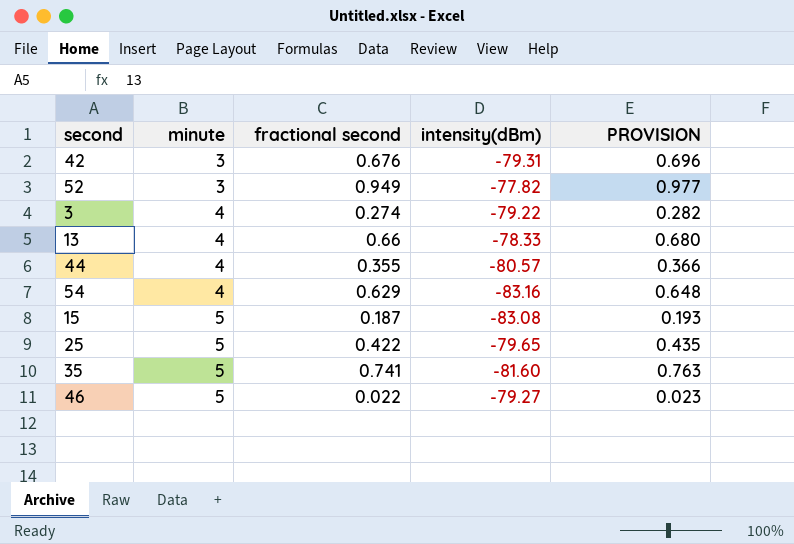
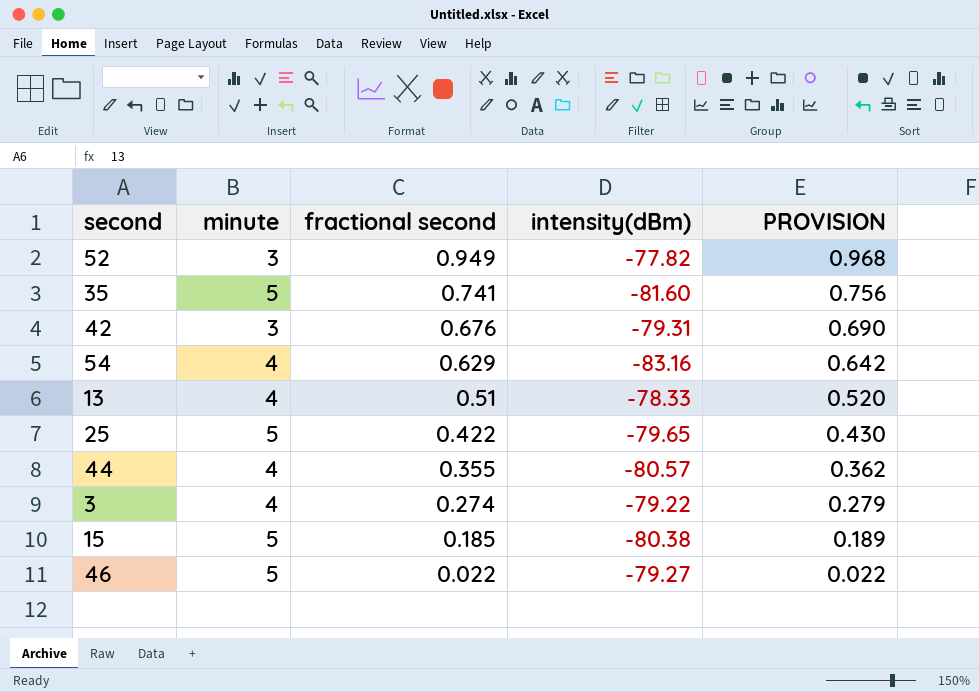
row order: minute ascending -> fractional second descending
column PROVISION | formula: [fractional second] * 1.03 -> [fractional second] * 1.02
13 | fractional second: 0.66 -> 0.51
15 | fractional second: 0.187 -> 0.185
15 | intensity(dBm): -83.08 -> -80.38

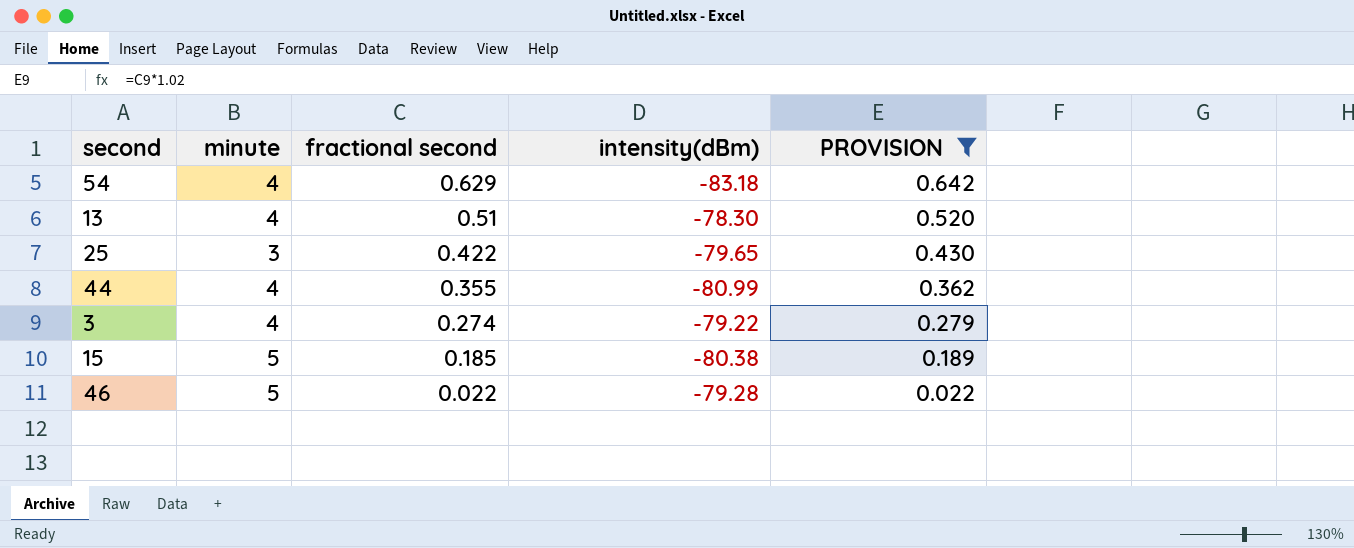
filter: none -> PROVISION <= 0.642
54 | intensity(dBm): -83.16 -> -83.18
13 | intensity(dBm): -78.33 -> -78.30
25 | minute: 5 -> 3
44 | intensity(dBm): -80.57 -> -80.99
46 | intensity(dBm): -79.27 -> -79.28

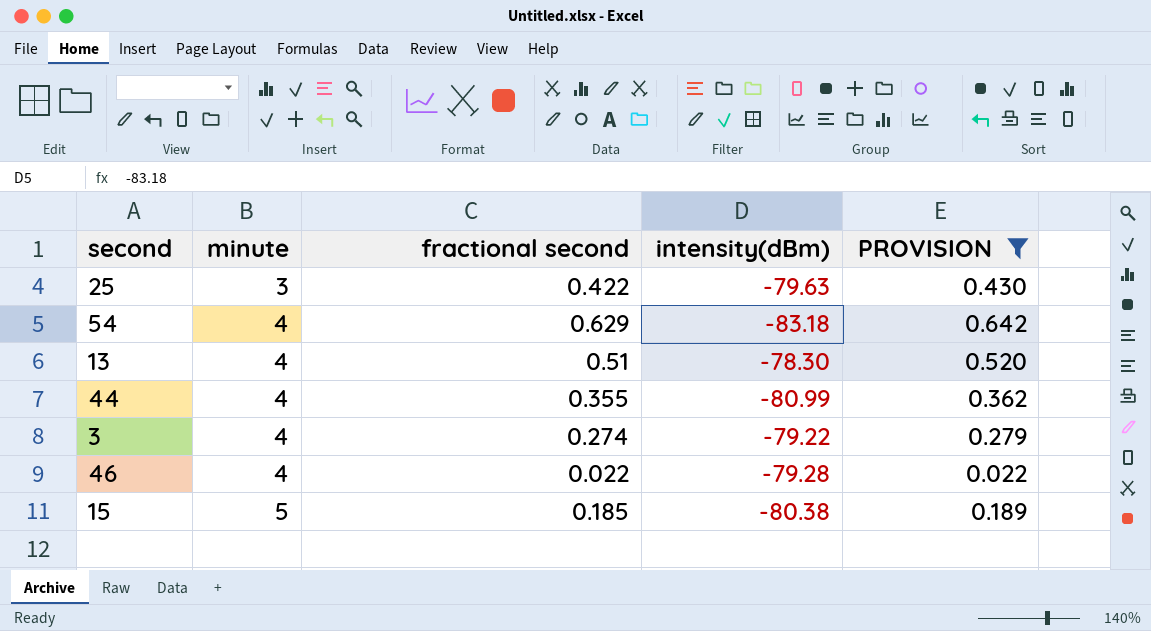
row order: fractional second descending -> minute ascending
25 | intensity(dBm): -79.65 -> -79.63
46 | minute: 5 -> 4

